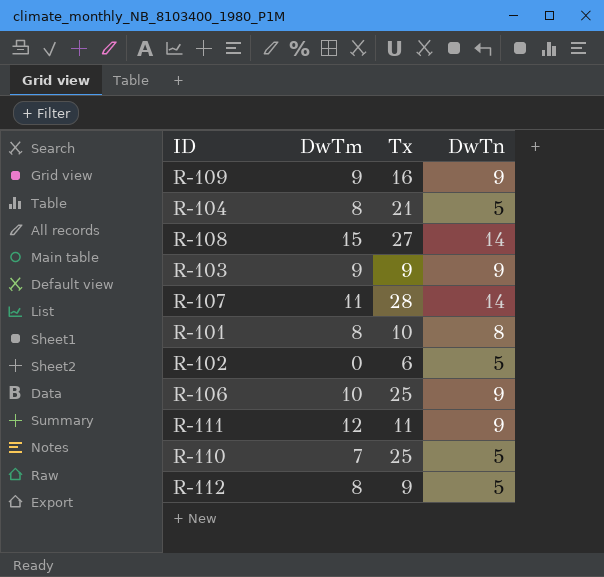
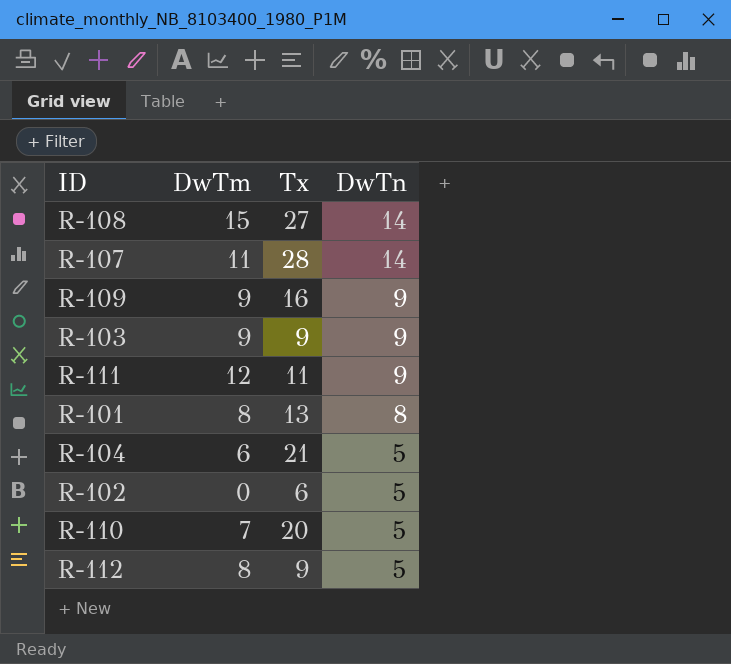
row order: none -> DwTn descending
row R-106: 10 | 25 | 9 -> none
R-101 | Tx: 10 -> 13
R-104 | DwTm: 8 -> 6
R-110 | Tx: 25 -> 20

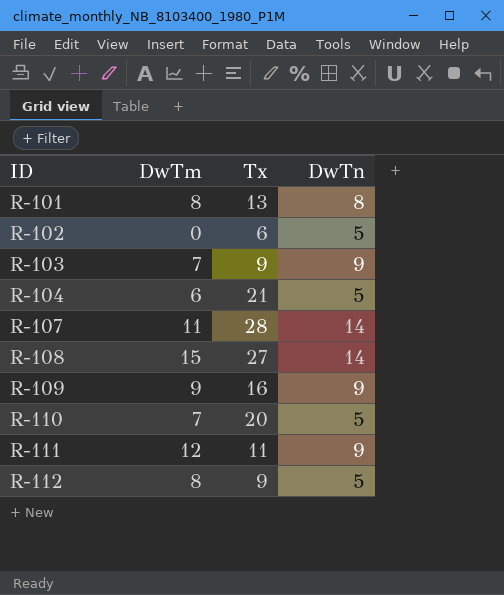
row order: DwTn descending -> ID ascending
R-103 | DwTm: 9 -> 7

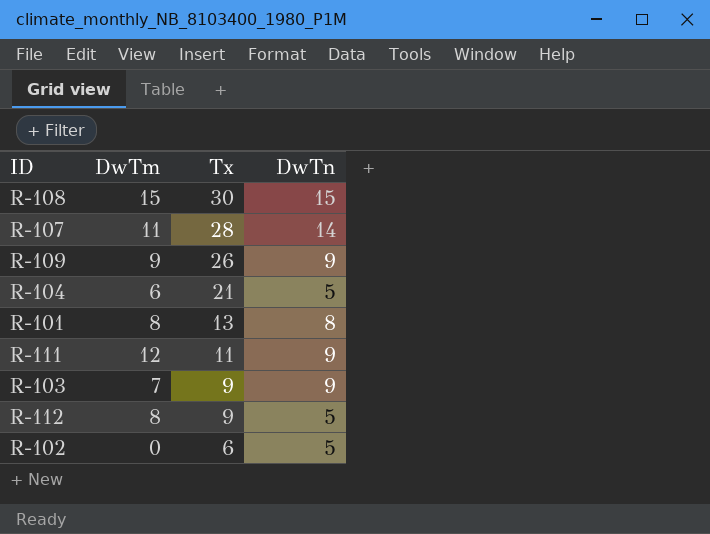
row order: ID ascending -> Tx descending
row R-110: 7 | 20 | 5 -> none
R-108 | Tx: 27 -> 30
R-108 | DwTn: 14 -> 15
R-109 | Tx: 16 -> 26

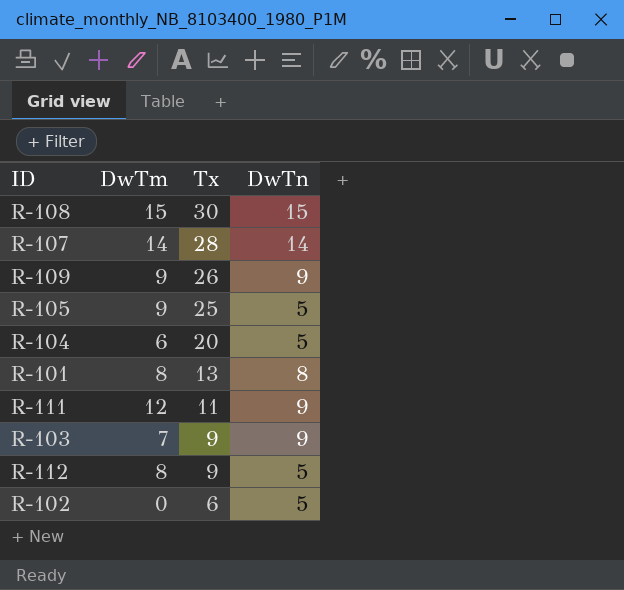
R-107 | DwTm: 11 -> 14
row R-105: none -> 9 | 25 | 5
R-104 | Tx: 21 -> 20

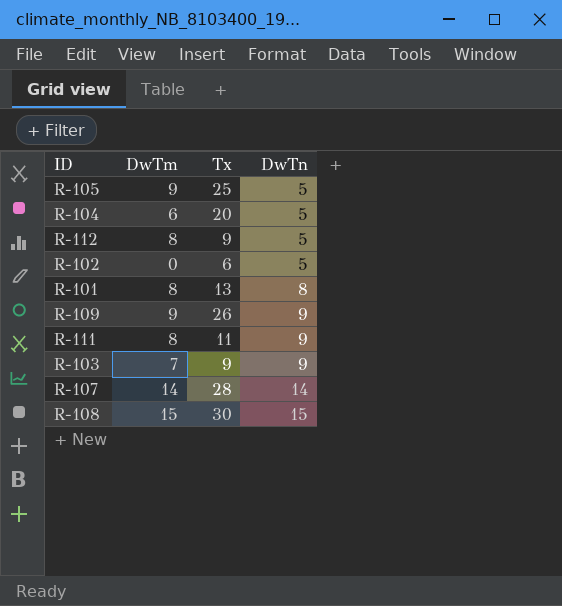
row order: Tx descending -> DwTn ascending
R-111 | DwTm: 12 -> 8

